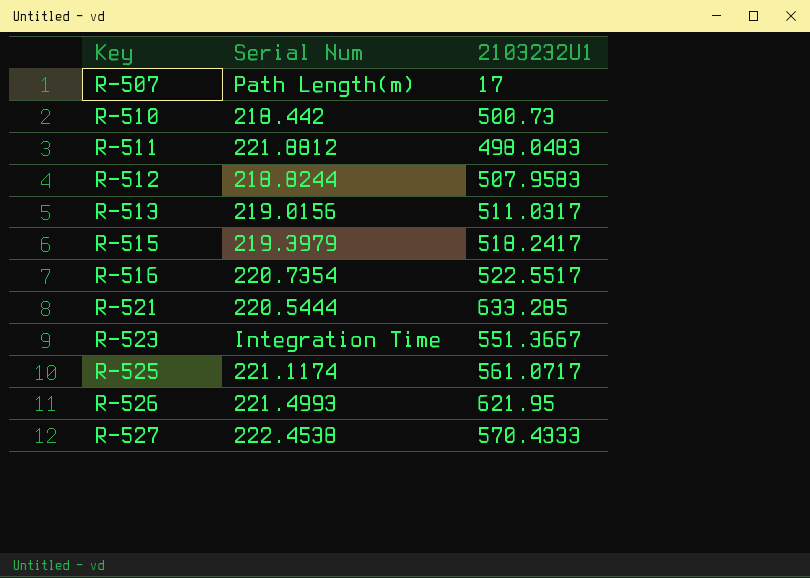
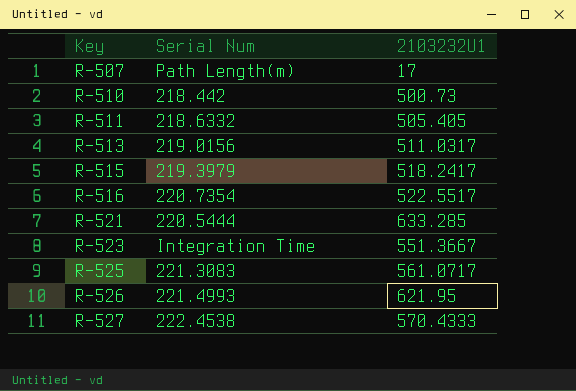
row R-512: 218.8244 | 507.9583 -> none
R-511 | Serial Num: 221.8812 -> 218.6332
R-511 | 2103232U1: 498.0483 -> 505.405
R-525 | Serial Num: 221.1174 -> 221.3083

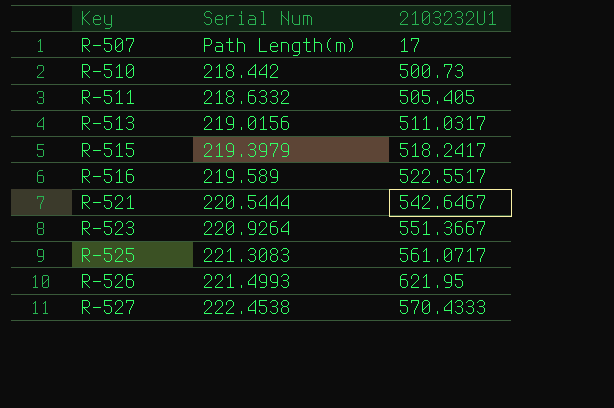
R-516 | Serial Num: 220.7354 -> 219.589
R-521 | 2103232U1: 633.285 -> 542.6467
R-523 | Serial Num: Integration Time -> 220.9264

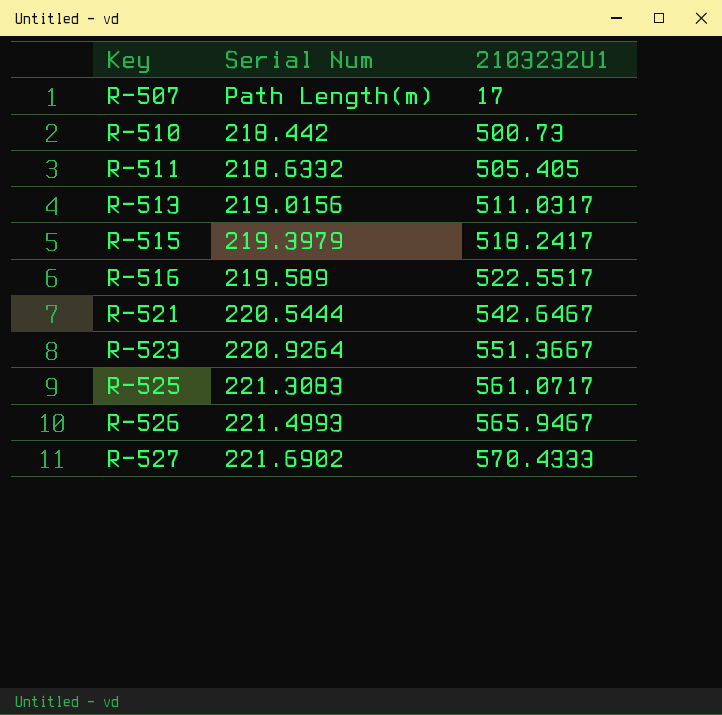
R-526 | 2103232U1: 621.95 -> 565.9467
R-527 | Serial Num: 222.4538 -> 221.6902

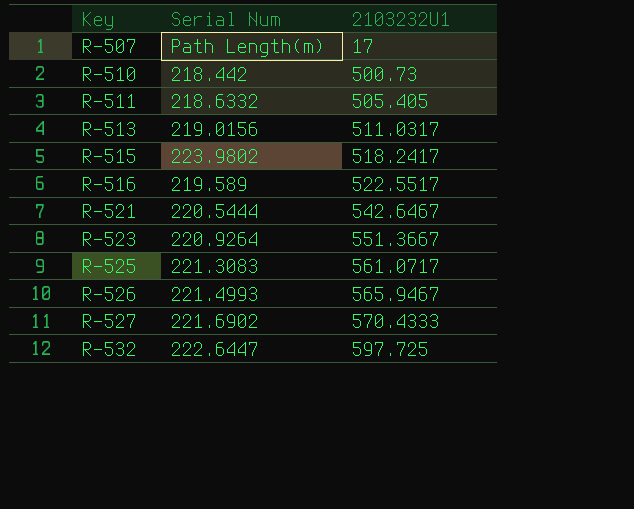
R-515 | Serial Num: 219.3979 -> 223.9802
row R-532: none -> 222.6447 | 597.725

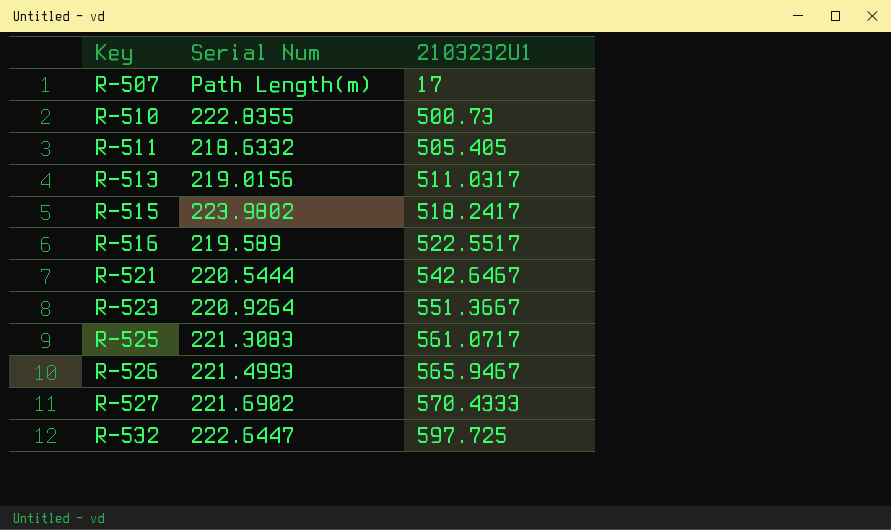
R-510 | Serial Num: 218.442 -> 222.8355

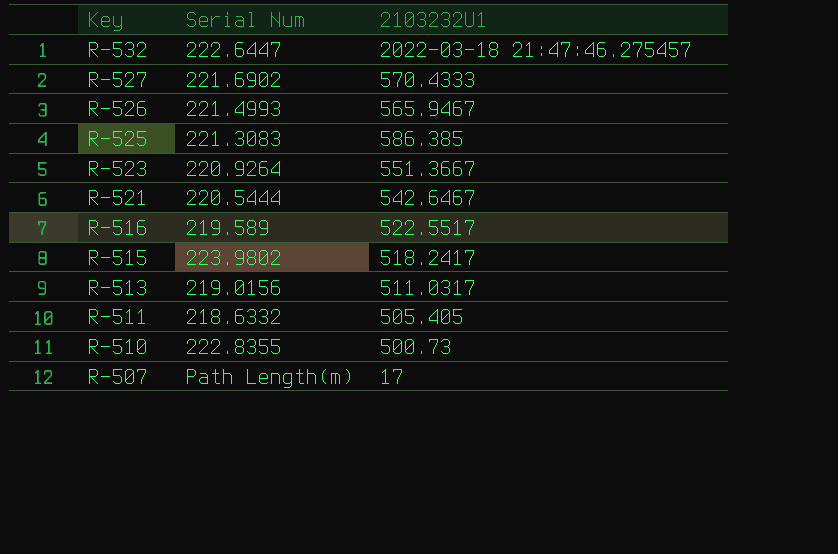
row order: Key ascending -> Key descending
R-532 | 2103232U1: 597.725 -> 2022-03-18 21:47:46.275457
R-525 | 2103232U1: 561.0717 -> 586.385

